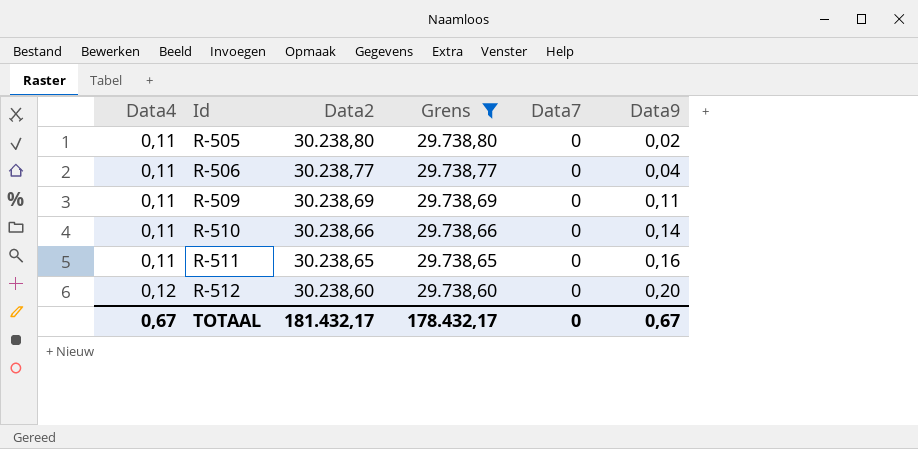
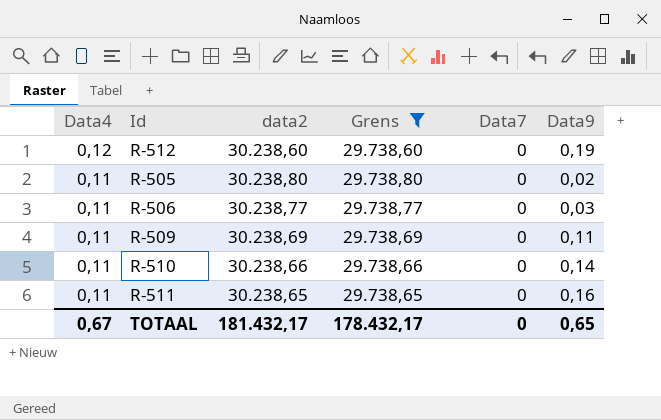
row order: Data4 ascending -> Data4 descending
column name: Data2 -> data2
R-512 | Data9: 0,20 -> 0,19
R-506 | Data9: 0,04 -> 0,03
TOTAAL | Data9: 0,67 -> 0,65

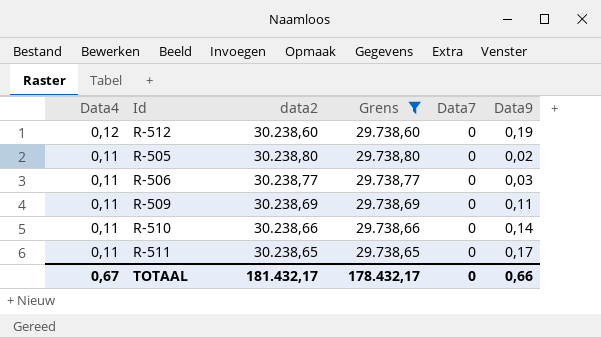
R-511 | Data9: 0,16 -> 0,17
TOTAAL | Data9: 0,65 -> 0,66

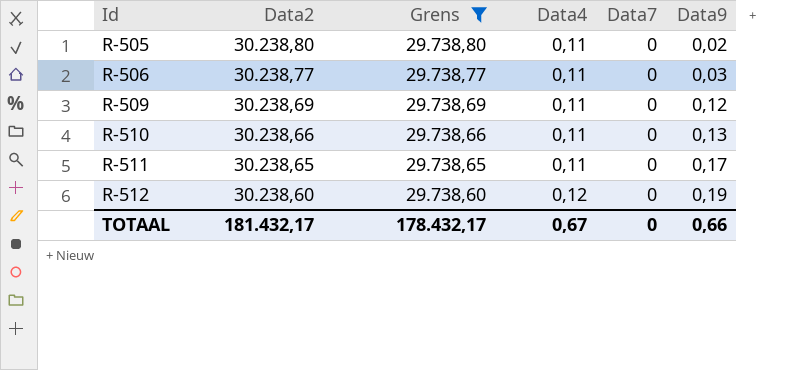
row order: Data4 descending -> Id ascending
column name: data2 -> Data2
column Data4 | position: 1 -> 4
R-509 | Data9: 0,11 -> 0,12
R-510 | Data9: 0,14 -> 0,13

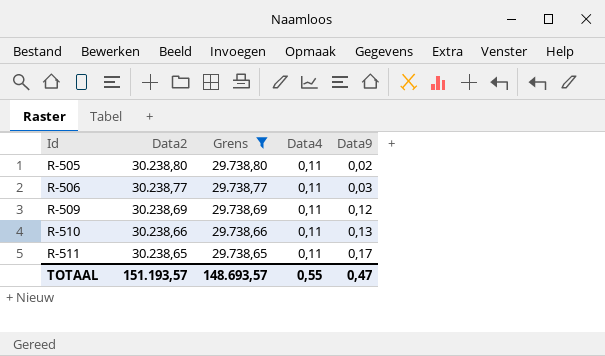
column Data7 | position: 5 -> none
row R-512: 30.238,60 | 29.738,60 | 0,12 | 0 | 0,19 -> none
TOTAAL | Data2: 181.432,17 -> 151.193,57
TOTAAL | Grens: 178.432,17 -> 148.693,57
TOTAAL | Data4: 0,67 -> 0,55
TOTAAL | Data9: 0,66 -> 0,47

